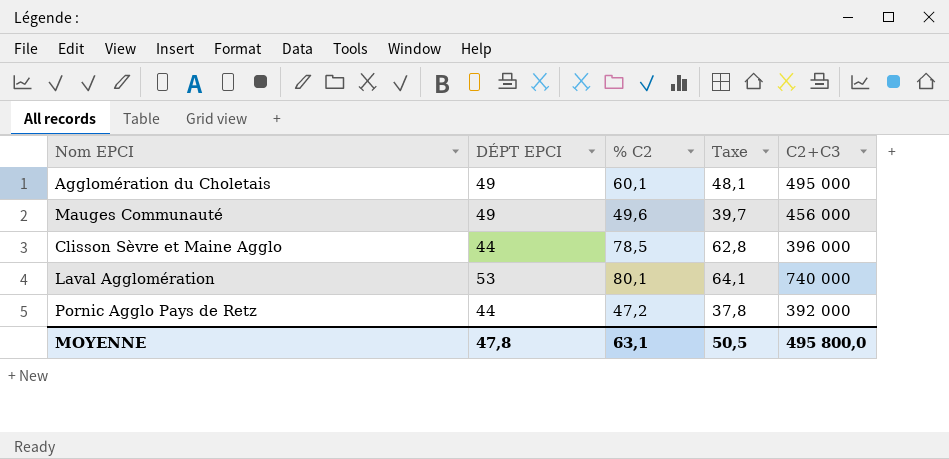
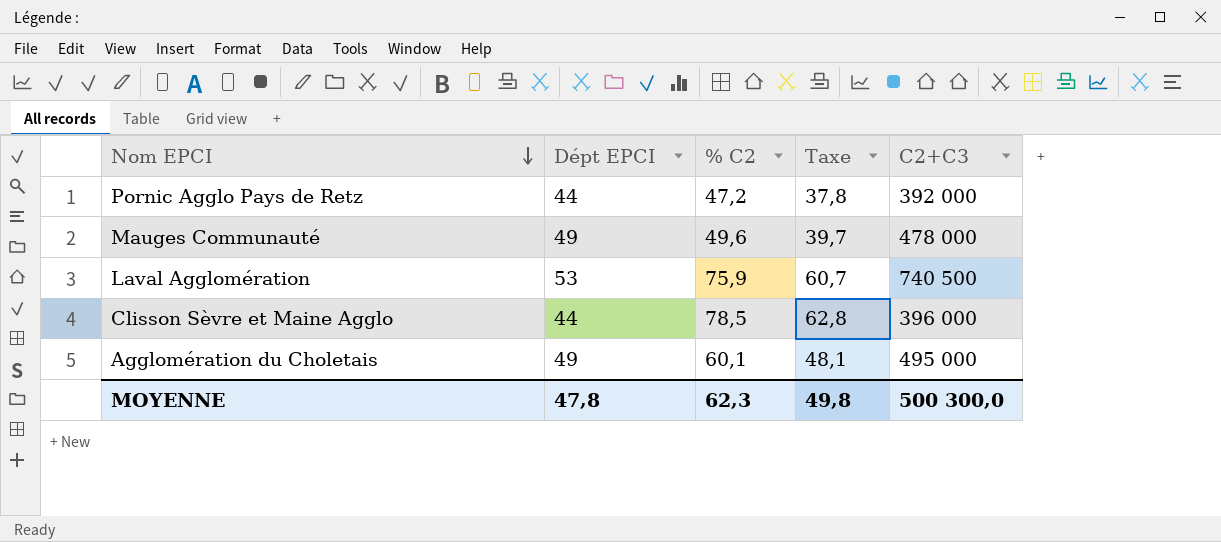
row order: none -> Nom EPCI descending
column name: DÉPT EPCI -> Dépt EPCI
Mauges Communauté | C2+C3: 456 000 -> 478 000
Laval Agglomération | % C2: 80,1 -> 75,9
Laval Agglomération | Taxe: 64,1 -> 60,7
Laval Agglomération | C2+C3: 740 000 -> 740 500
MOYENNE | % C2: 63,1 -> 62,3
MOYENNE | Taxe: 50,5 -> 49,8
MOYENNE | C2+C3: 495 800,0 -> 500 300,0

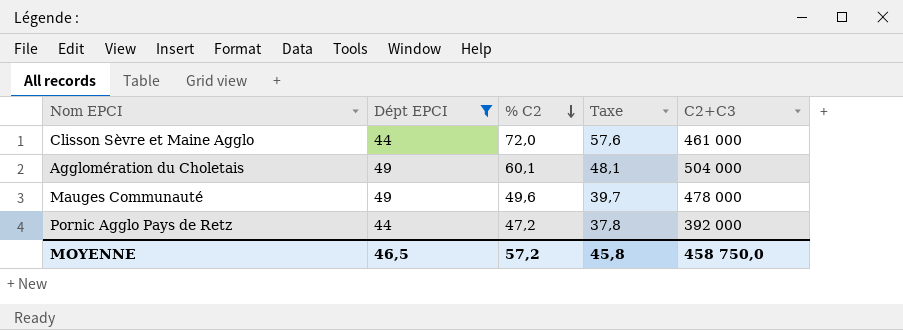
filter: none -> Dépt EPCI != 53
row order: Nom EPCI descending -> % C2 descending
Clisson Sèvre et Maine Agglo | % C2: 78,5 -> 72,0
Clisson Sèvre et Maine Agglo | Taxe: 62,8 -> 57,6
Clisson Sèvre et Maine Agglo | C2+C3: 396 000 -> 461 000
Agglomération du Choletais | C2+C3: 495 000 -> 504 000
MOYENNE | Dépt EPCI: 47,8 -> 46,5
MOYENNE | % C2: 62,3 -> 57,2
MOYENNE | Taxe: 49,8 -> 45,8
MOYENNE | C2+C3: 500 300,0 -> 458 750,0

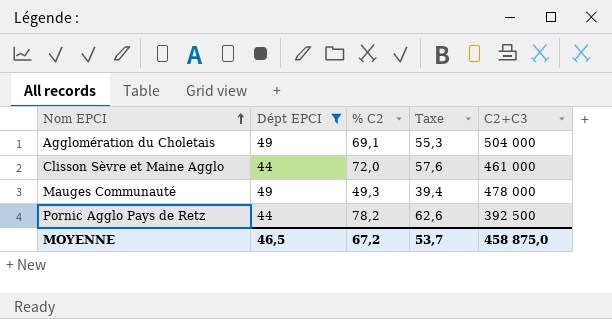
row order: % C2 descending -> Nom EPCI ascending
Agglomération du Choletais | % C2: 60,1 -> 69,1
Agglomération du Choletais | Taxe: 48,1 -> 55,3
Mauges Communauté | % C2: 49,6 -> 49,3
Mauges Communauté | Taxe: 39,7 -> 39,4
Pornic Agglo Pays de Retz | % C2: 47,2 -> 78,2
Pornic Agglo Pays de Retz | Taxe: 37,8 -> 62,6
Pornic Agglo Pays de Retz | C2+C3: 392 000 -> 392 500
MOYENNE | % C2: 57,2 -> 67,2
MOYENNE | Taxe: 45,8 -> 53,7
MOYENNE | C2+C3: 458 750,0 -> 458 875,0

